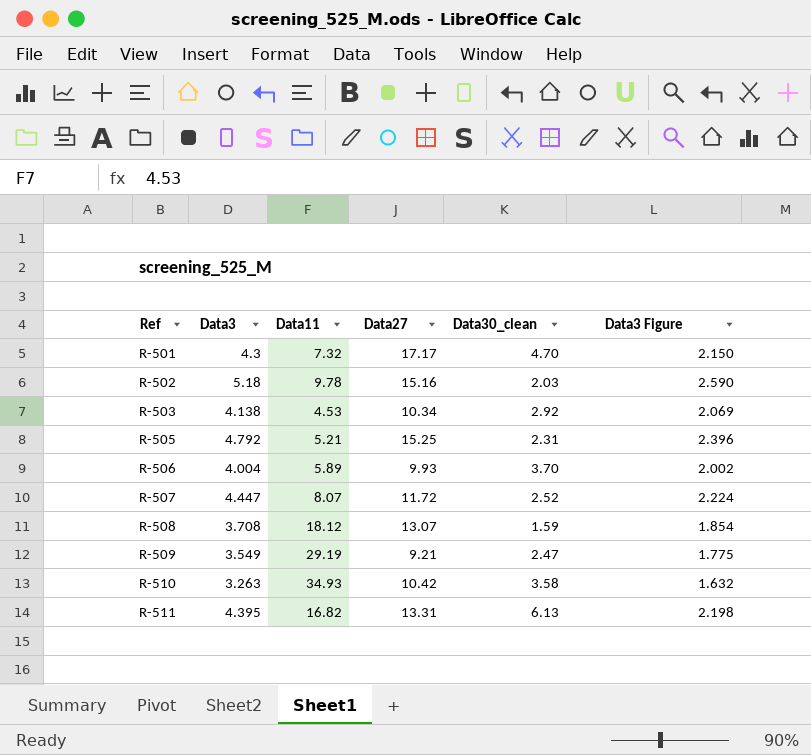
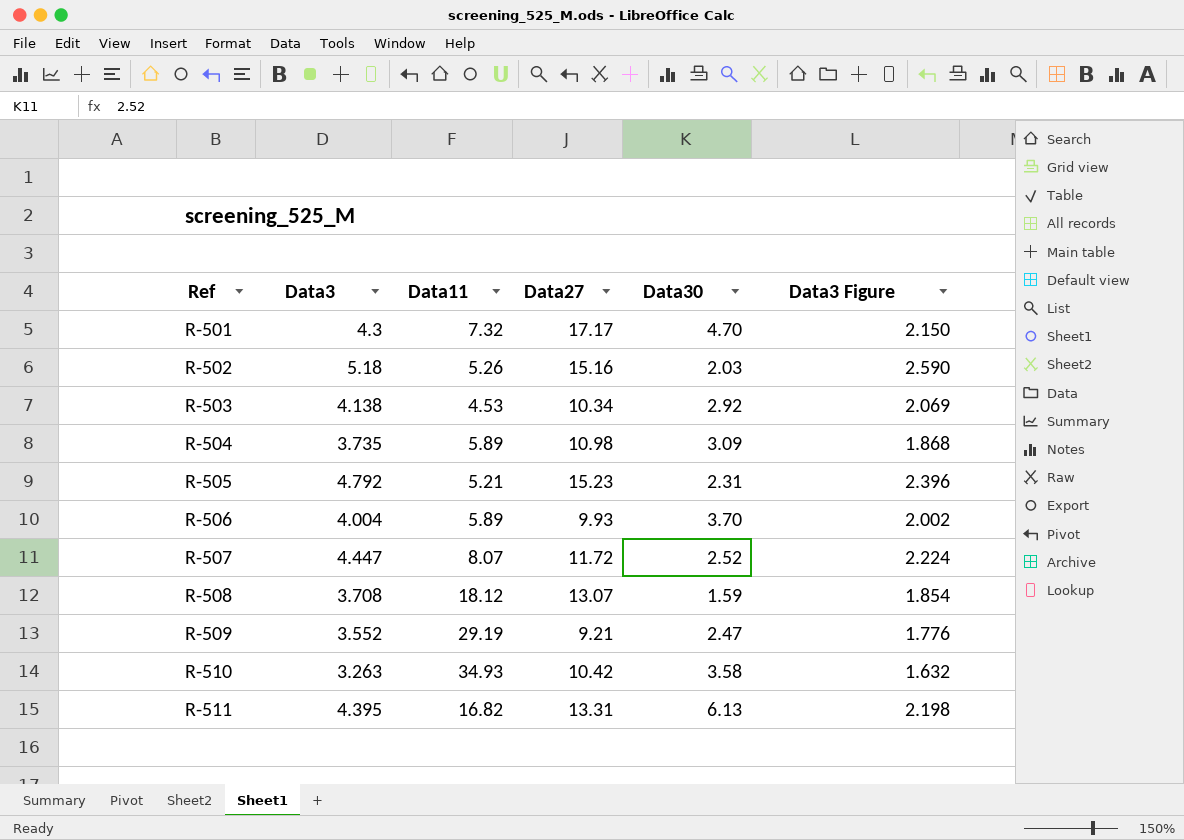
column name: Data30_clean -> Data30
R-502 | Data11: 9.78 -> 5.26
row R-504: none -> 3.735 | 5.89 | 10.98 | 3.09 | 1.868
R-505 | Data27: 15.25 -> 15.23
R-509 | Data3: 3.549 -> 3.552
R-509 | Data3 Figure: 1.775 -> 1.776

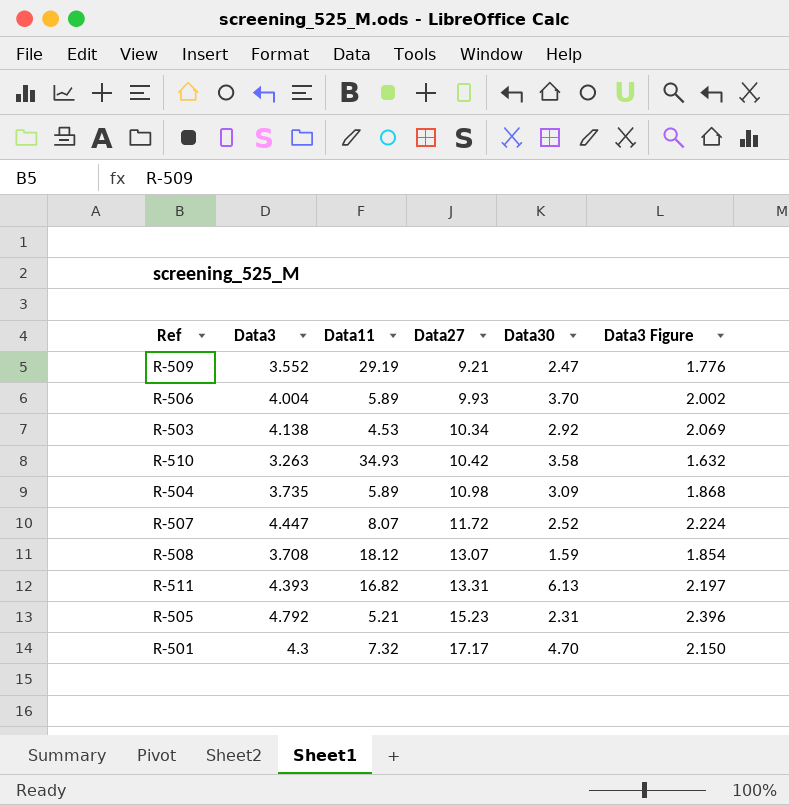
row order: Ref ascending -> Data27 ascending
row R-502: 5.18 | 5.26 | 15.16 | 2.03 | 2.590 -> none
R-511 | Data3: 4.395 -> 4.393
R-511 | Data3 Figure: 2.198 -> 2.197

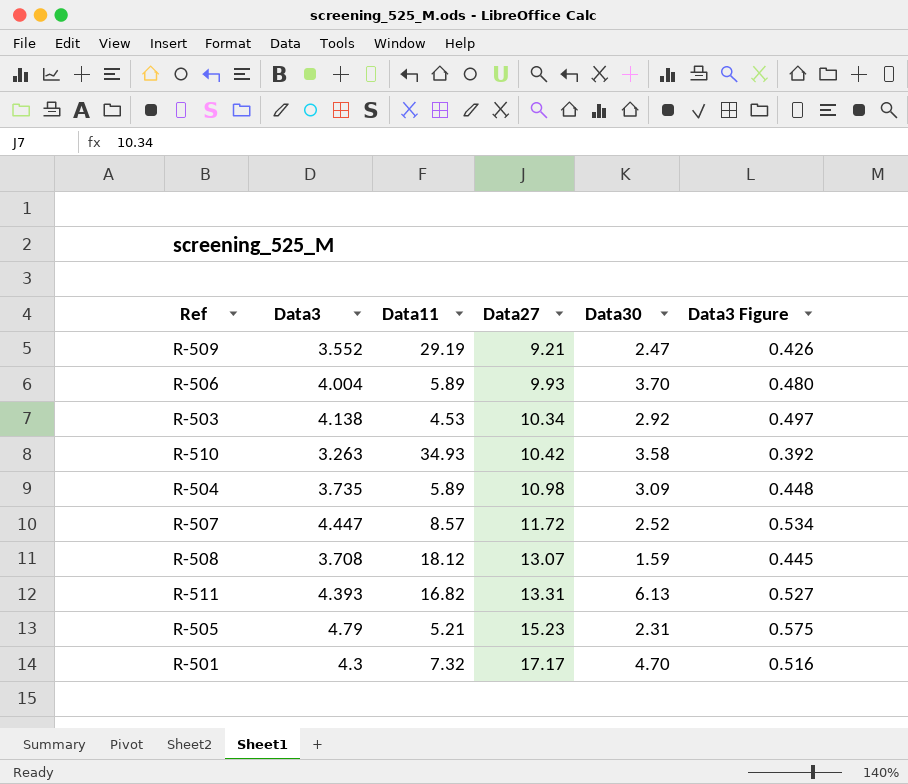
column Data3 Figure | formula: [Data3] * 0.5 -> [Data3] * 0.12
R-507 | Data11: 8.07 -> 8.57
R-505 | Data3: 4.792 -> 4.79

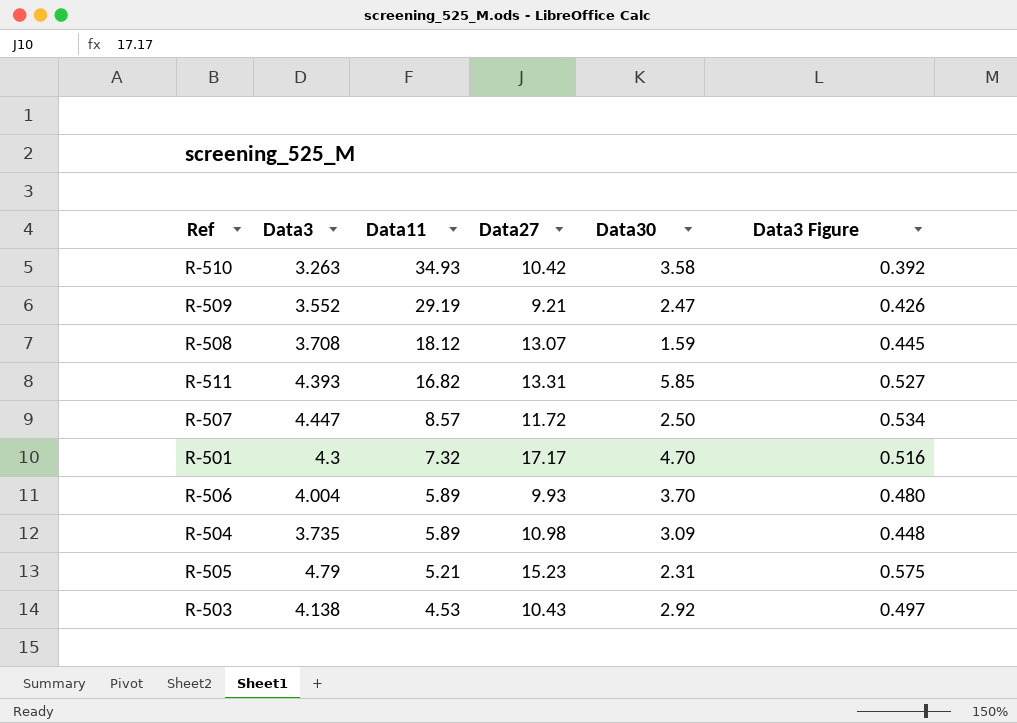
row order: Data27 ascending -> Data11 descending
R-511 | Data30: 6.13 -> 5.85
R-507 | Data30: 2.52 -> 2.50
R-503 | Data27: 10.34 -> 10.43

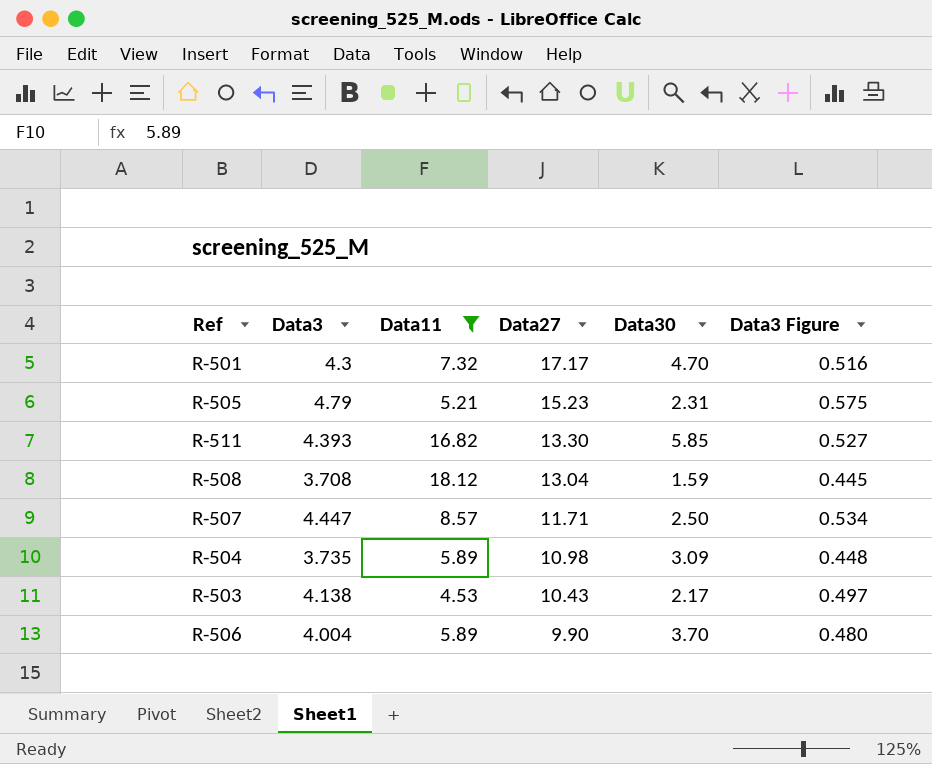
filter: none -> Data11 <= 18.12
row order: Data11 descending -> Data27 descending
R-511 | Data27: 13.31 -> 13.30
R-508 | Data27: 13.07 -> 13.04
R-507 | Data27: 11.72 -> 11.71
R-503 | Data30: 2.92 -> 2.17
R-506 | Data27: 9.93 -> 9.90

